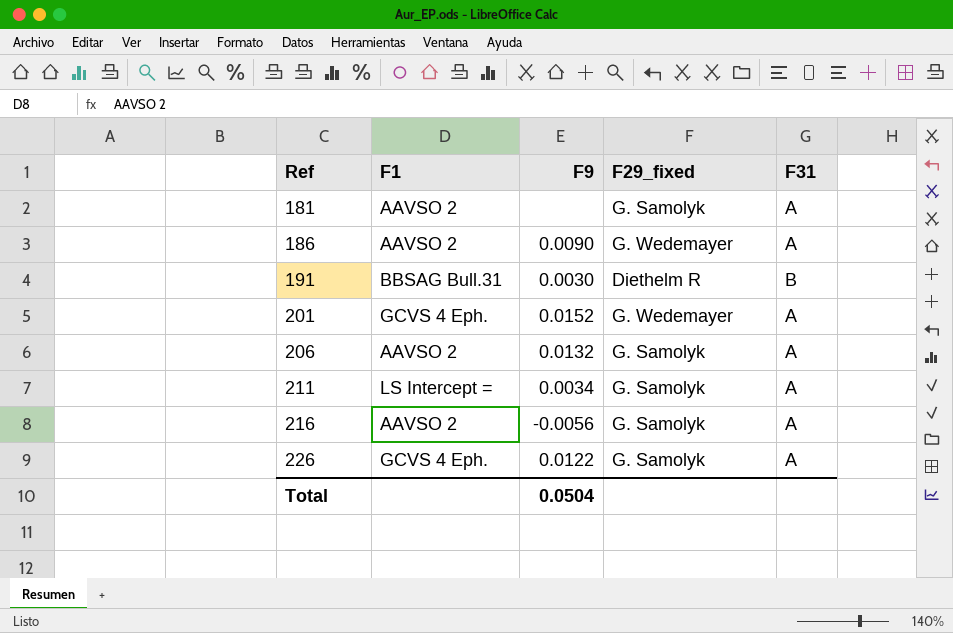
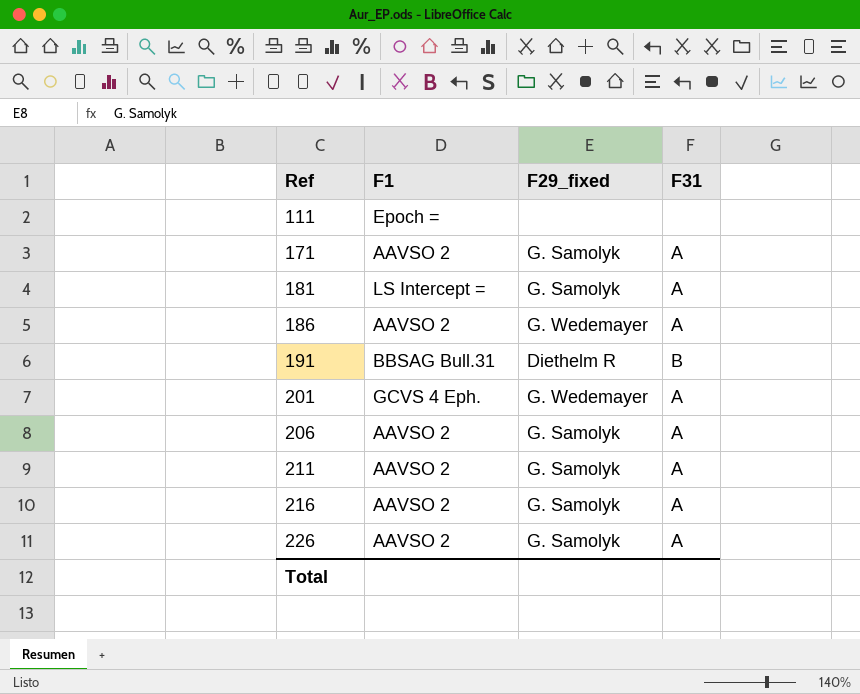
column F9 | position: 3 -> none
row 111: none -> Epoch = | none | none
row 171: none -> AAVSO 2 | G. Samolyk | A
181 | F1: AAVSO 2 -> LS Intercept =
211 | F1: LS Intercept = -> AAVSO 2
226 | F1: GCVS 4 Eph. -> AAVSO 2

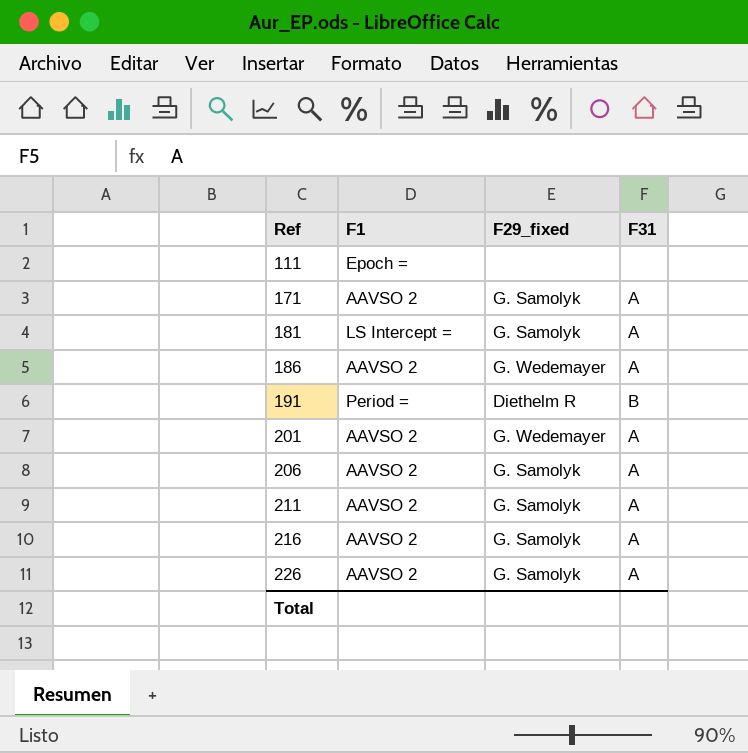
191 | F1: BBSAG Bull.31 -> Period =
201 | F1: GCVS 4 Eph. -> AAVSO 2

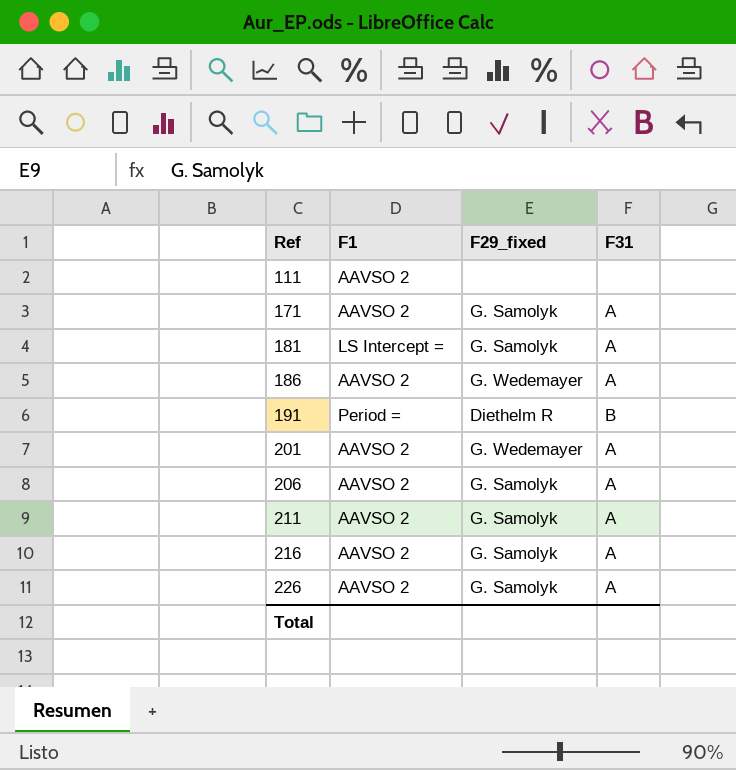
111 | F1: Epoch = -> AAVSO 2

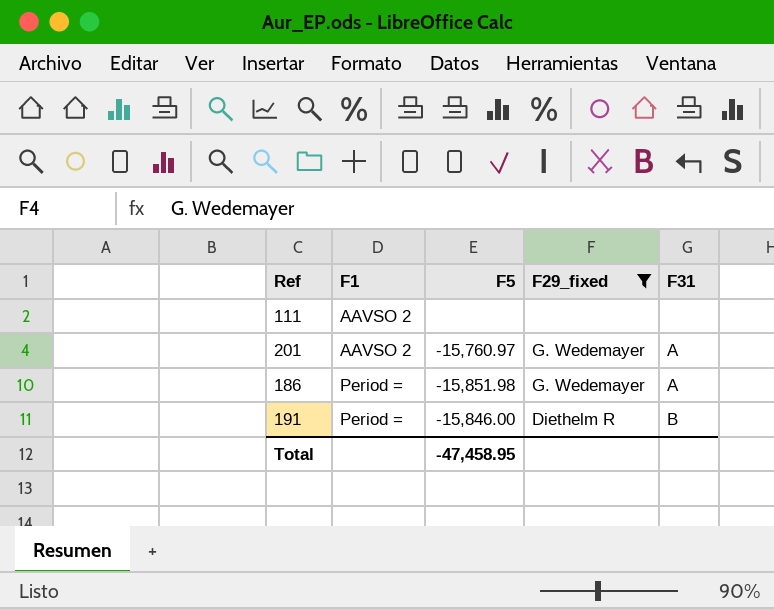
filter: none -> F29_fixed != G. Samolyk
row order: Ref ascending -> F1 ascending
column F5 | position: none -> 3
186 | F1: AAVSO 2 -> Period =

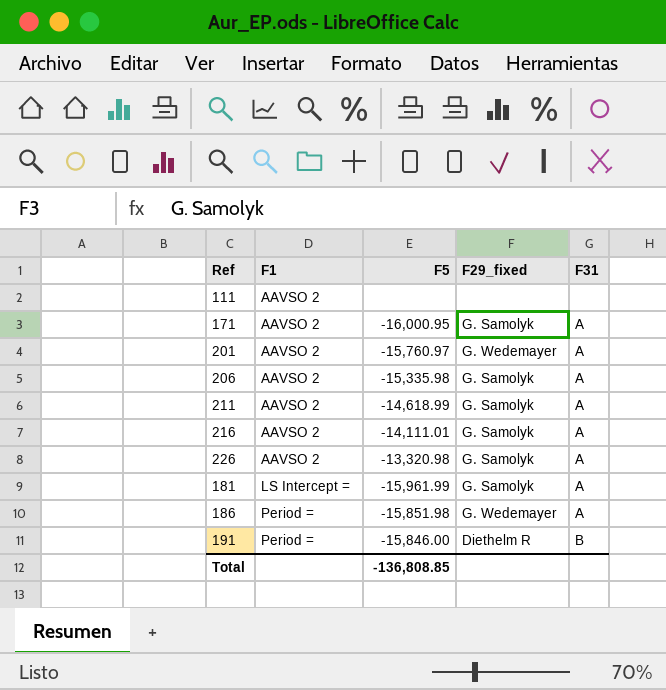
filter: F29_fixed != G. Samolyk -> none
Total | F5: -47,458.95 -> -136,808.85

